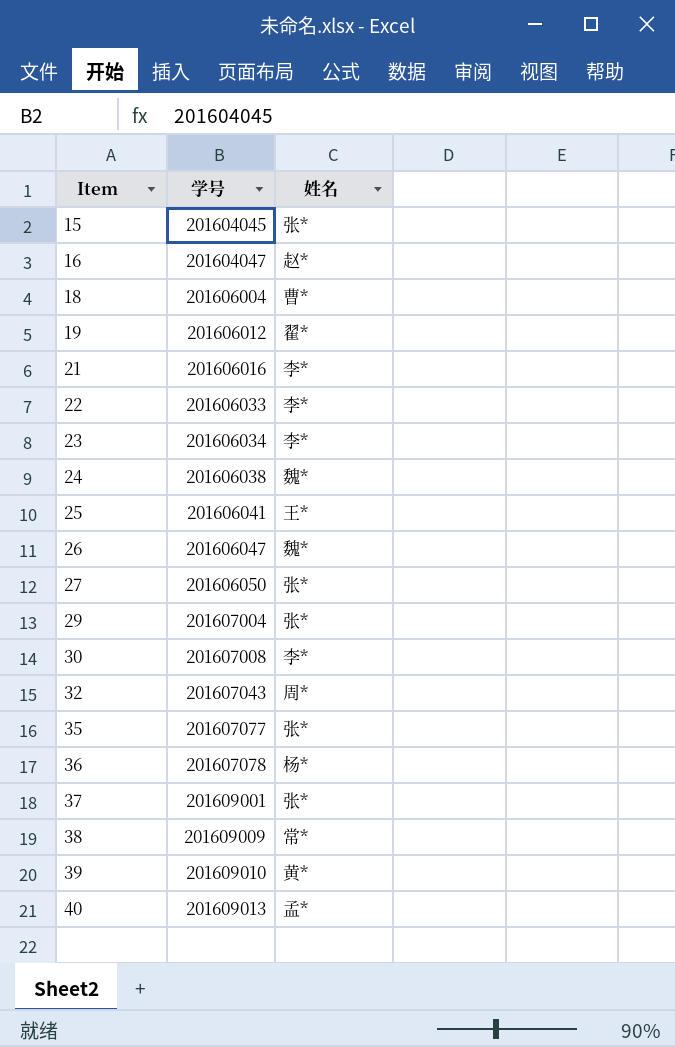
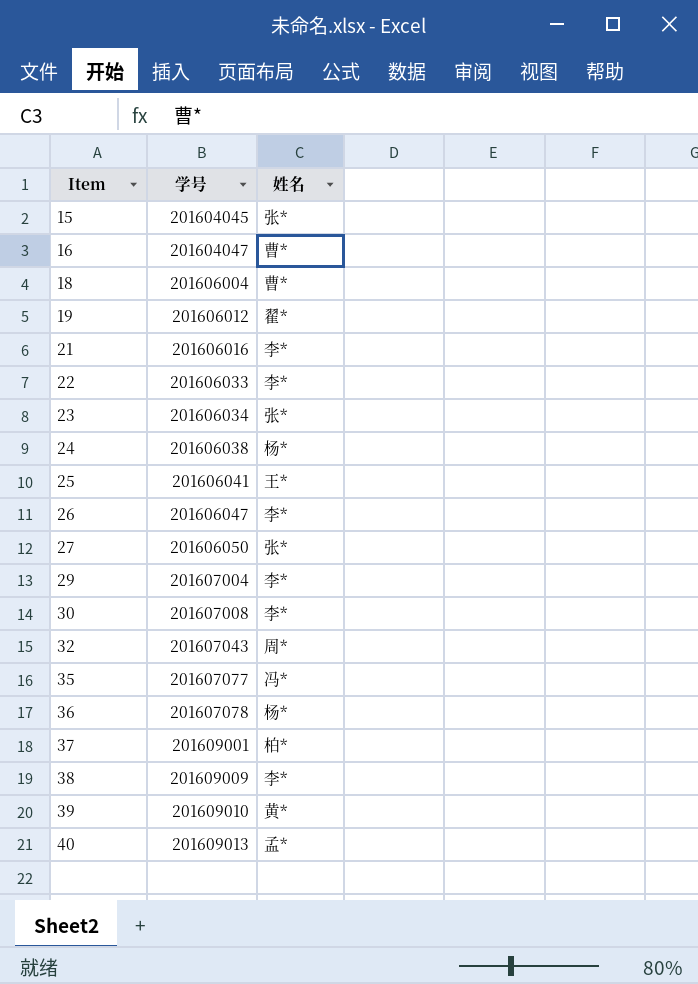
16 | 姓名: 赵* -> 曹*
23 | 姓名: 李* -> 张*
24 | 姓名: 魏* -> 杨*
26 | 姓名: 魏* -> 李*
29 | 姓名: 张* -> 李*
35 | 姓名: 张* -> 冯*
37 | 姓名: 张* -> 柏*
38 | 姓名: 常* -> 李*

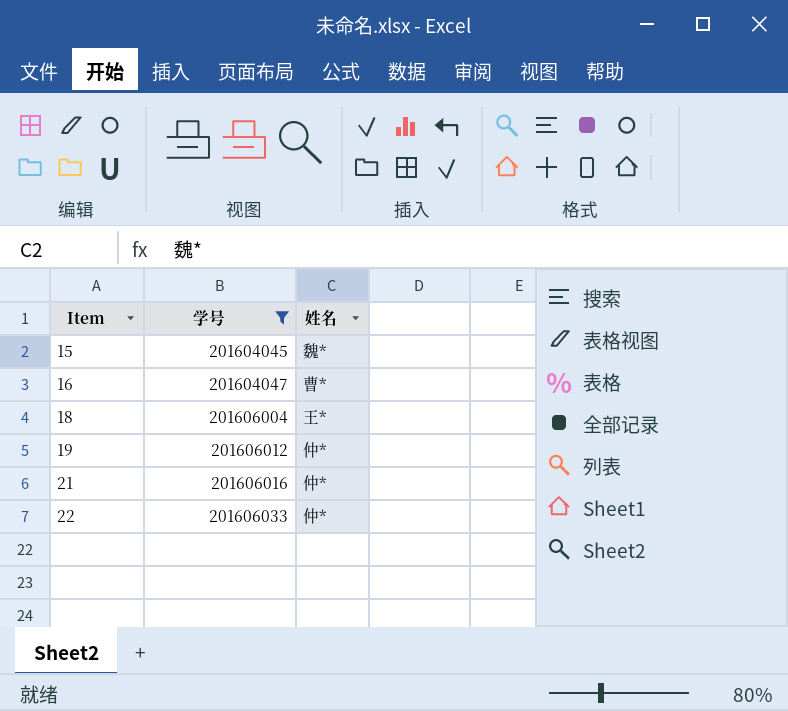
filter: none -> 学号 <= 201606033
15 | 姓名: 张* -> 魏*
18 | 姓名: 曹* -> 王*
19 | 姓名: 翟* -> 仲*
21 | 姓名: 李* -> 仲*
22 | 姓名: 李* -> 仲*

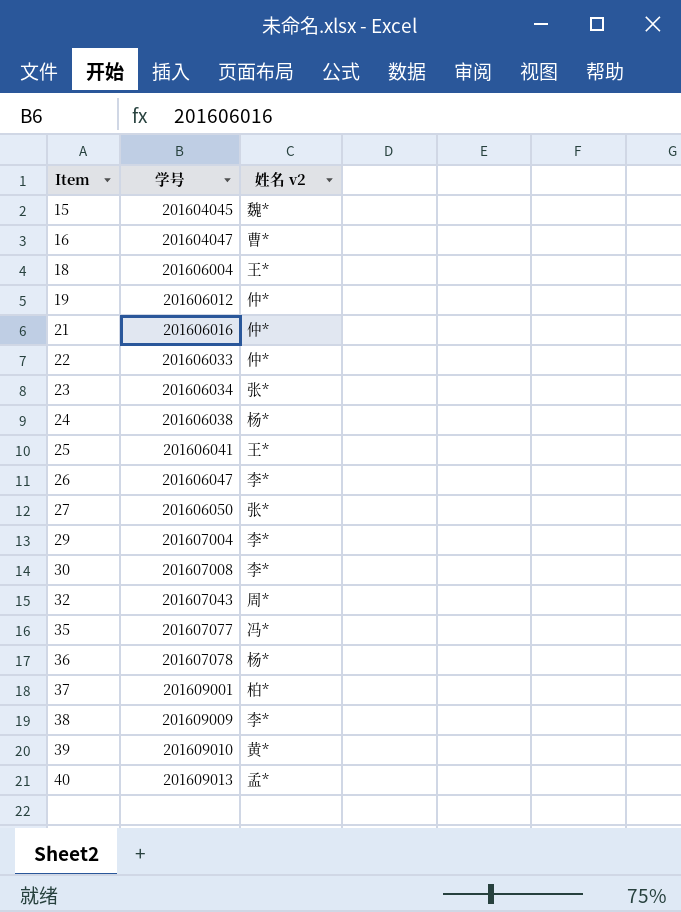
filter: 学号 <= 201606033 -> none
column name: 姓名 -> 姓名 v2

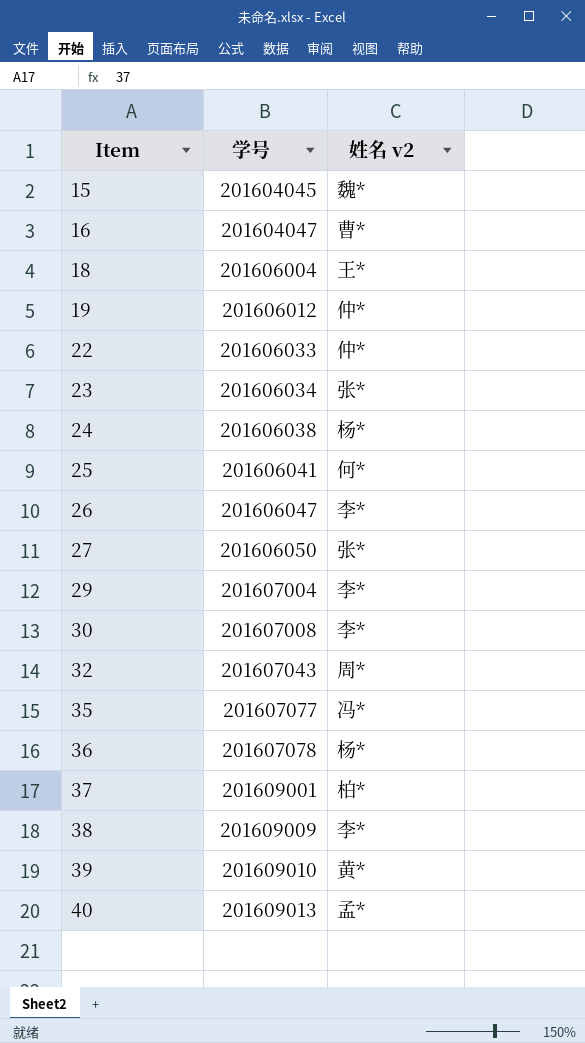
row 21: 201606016 | 仲* -> none
25 | 姓名 v2: 王* -> 何*

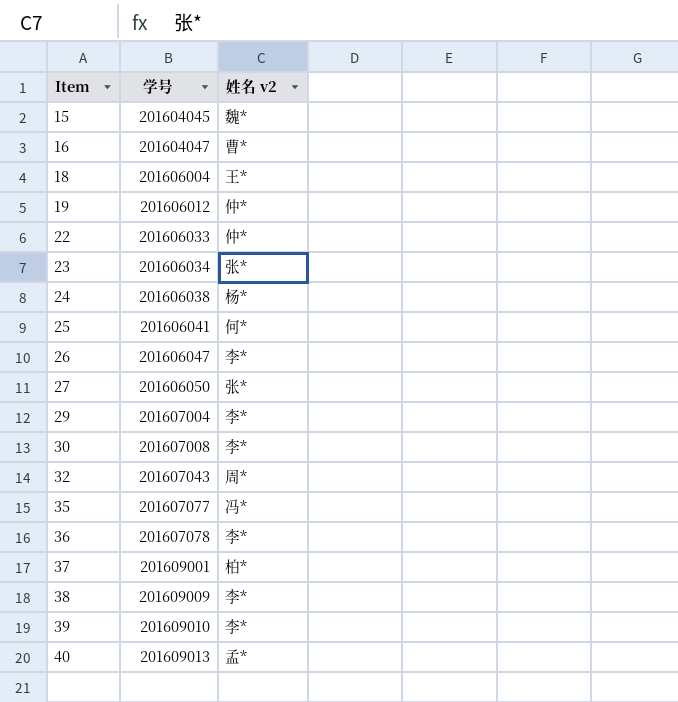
36 | 姓名 v2: 杨* -> 李*
39 | 姓名 v2: 黄* -> 李*

